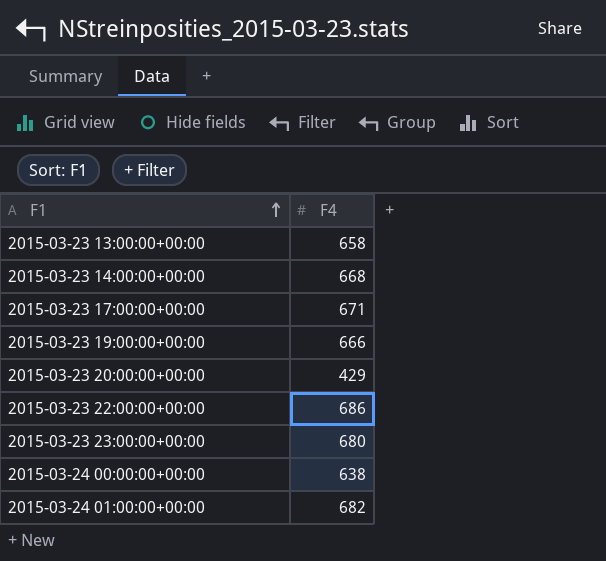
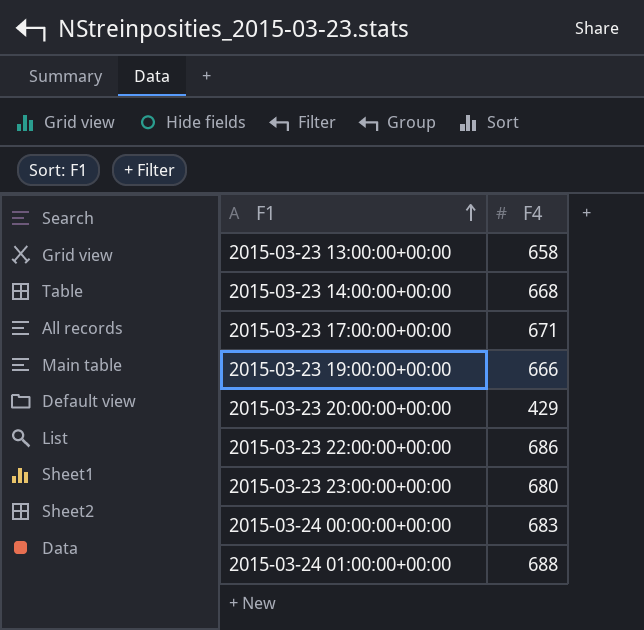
2015-03-24 00:00:00+00:00 | F4: 638 -> 683
2015-03-24 01:00:00+00:00 | F4: 682 -> 688

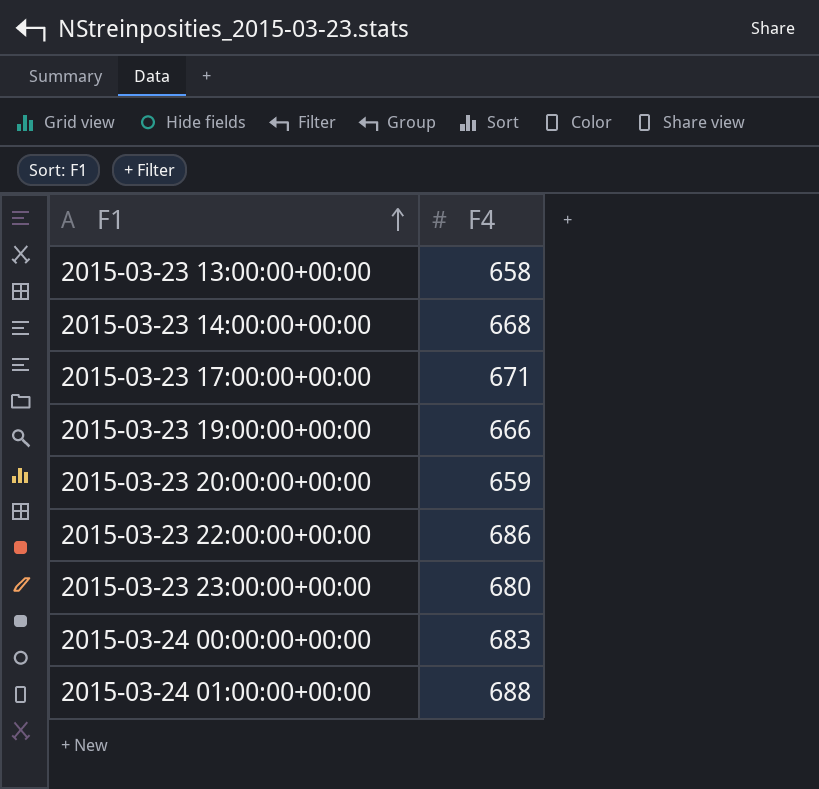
2015-03-23 20:00:00+00:00 | F4: 429 -> 659

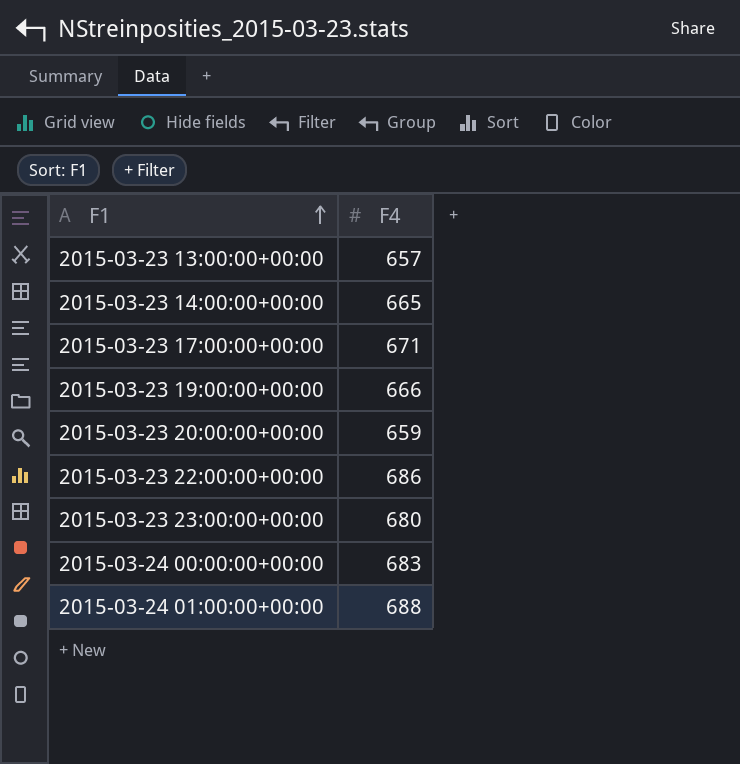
2015-03-23 13:00:00+00:00 | F4: 658 -> 657
2015-03-23 14:00:00+00:00 | F4: 668 -> 665

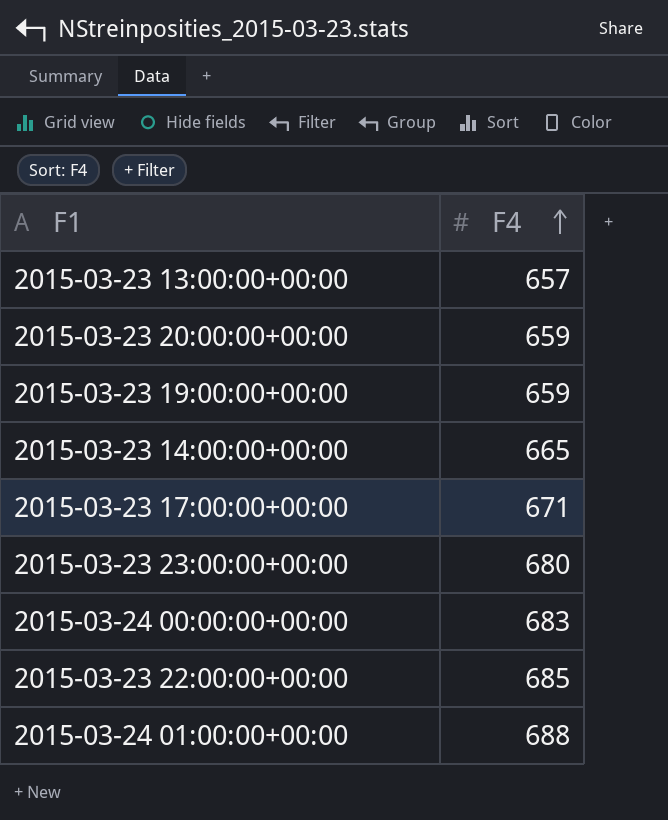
row order: F1 ascending -> F4 ascending
2015-03-23 19:00:00+00:00 | F4: 666 -> 659
2015-03-23 22:00:00+00:00 | F4: 686 -> 685

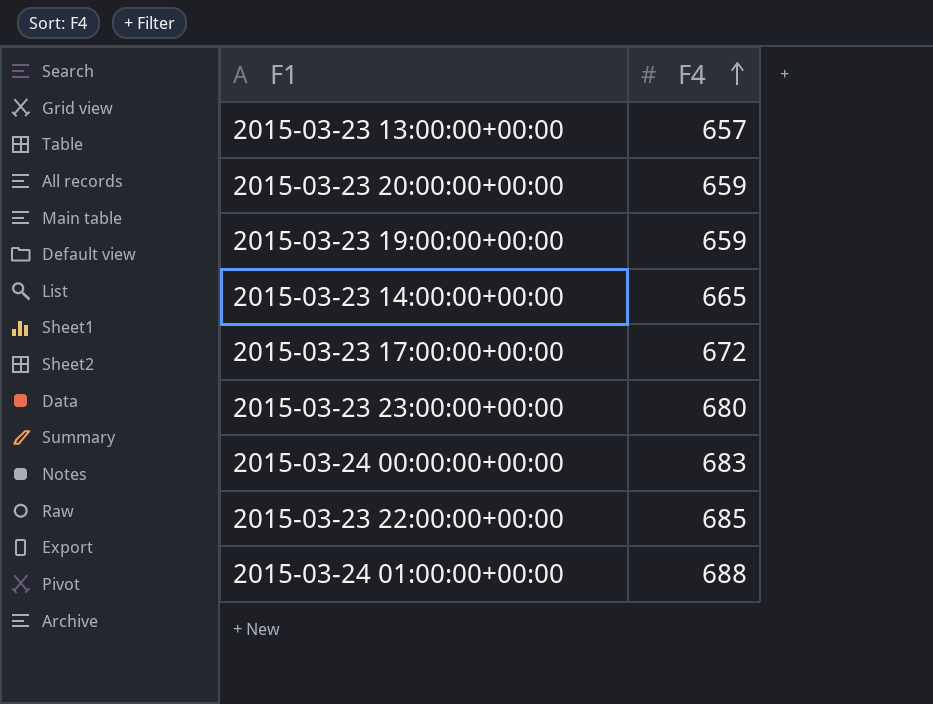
2015-03-23 17:00:00+00:00 | F4: 671 -> 672

